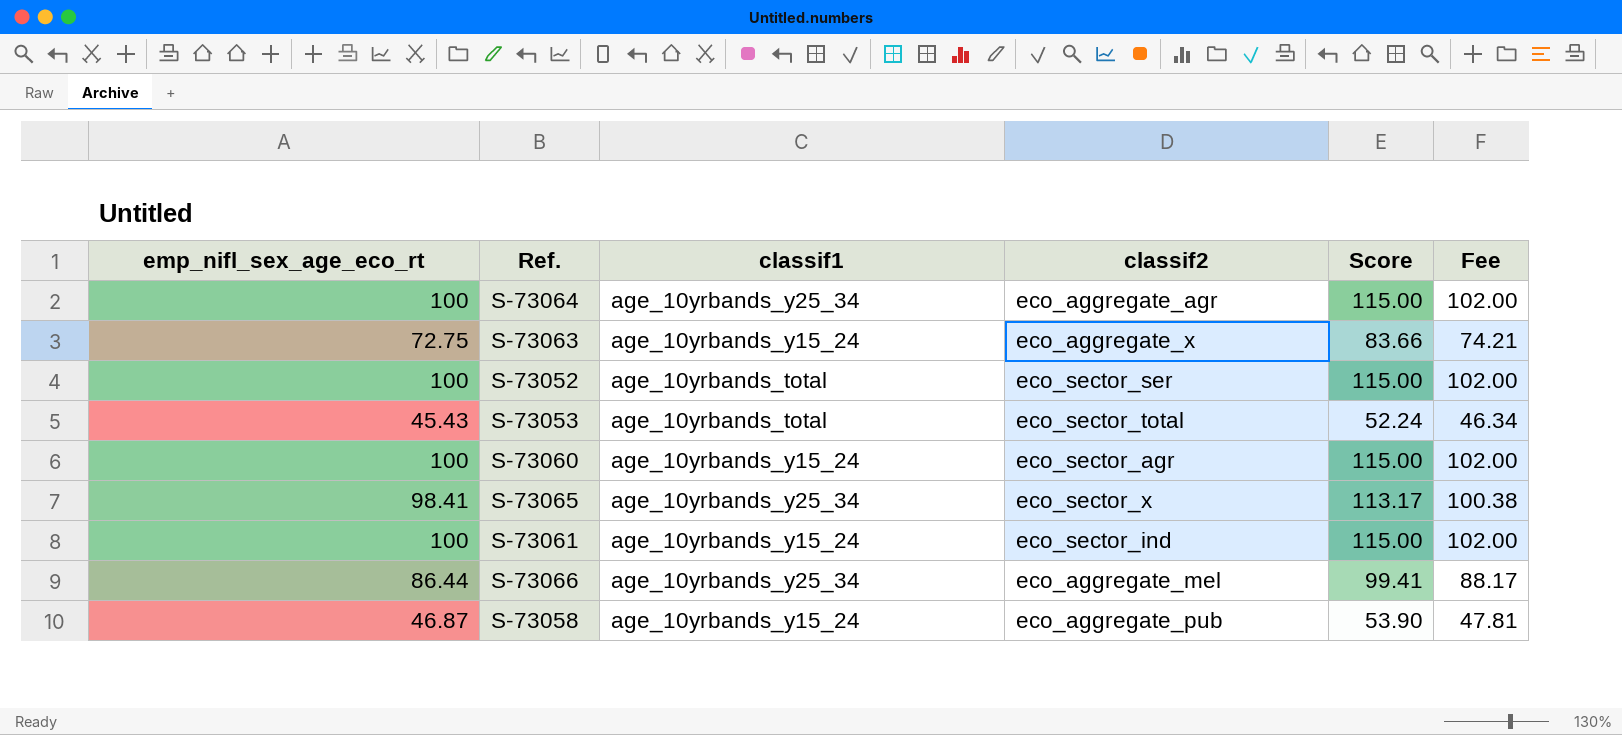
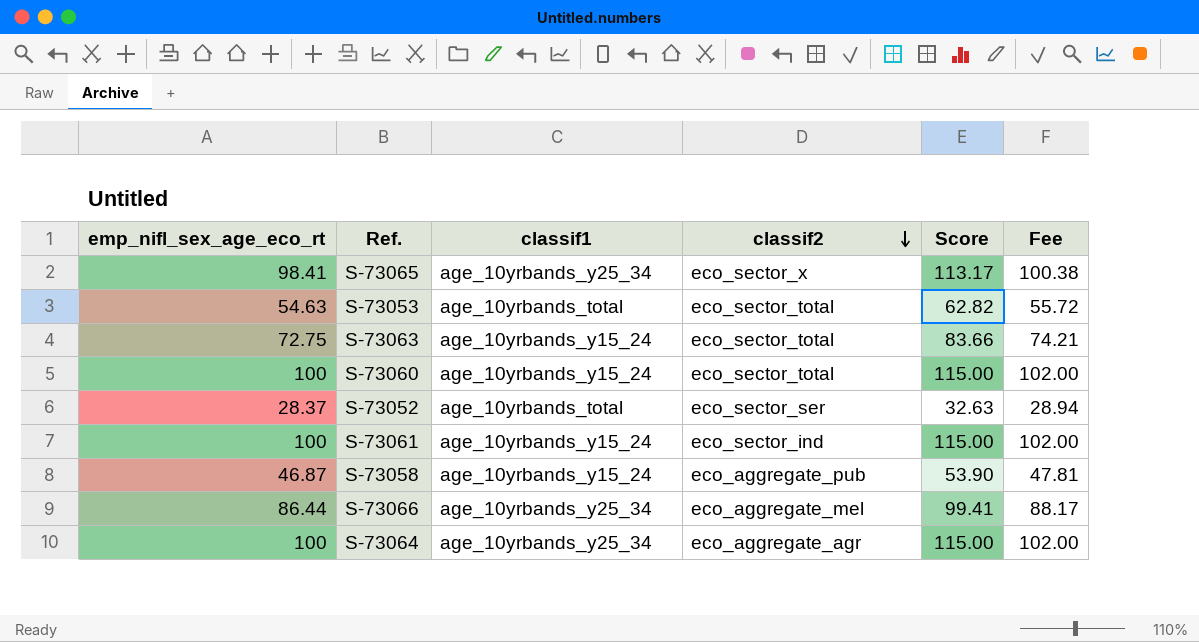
row order: none -> classif2 descending
S-73053 | emp_nifl_sex_age_eco_rt: 45.43 -> 54.63
S-73053 | Score: 52.24 -> 62.82
S-73053 | Fee: 46.34 -> 55.72
S-73063 | classif2: eco_aggregate_x -> eco_sector_total
S-73060 | classif2: eco_sector_agr -> eco_sector_total
S-73052 | emp_nifl_sex_age_eco_rt: 100 -> 28.37
S-73052 | Score: 115.00 -> 32.63
S-73052 | Fee: 102.00 -> 28.94

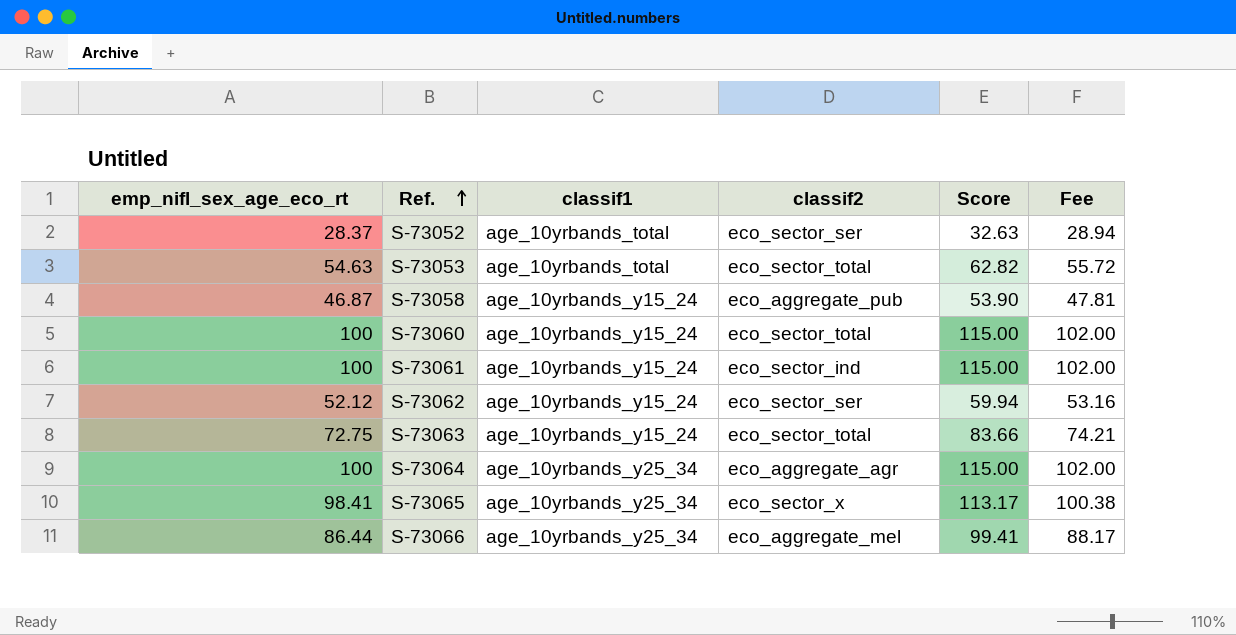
row order: classif2 descending -> Ref. ascending
row S-73062: none -> 52.12 | age_10yrbands_y15_24 | eco_sector_ser | 59.94 | 53.16

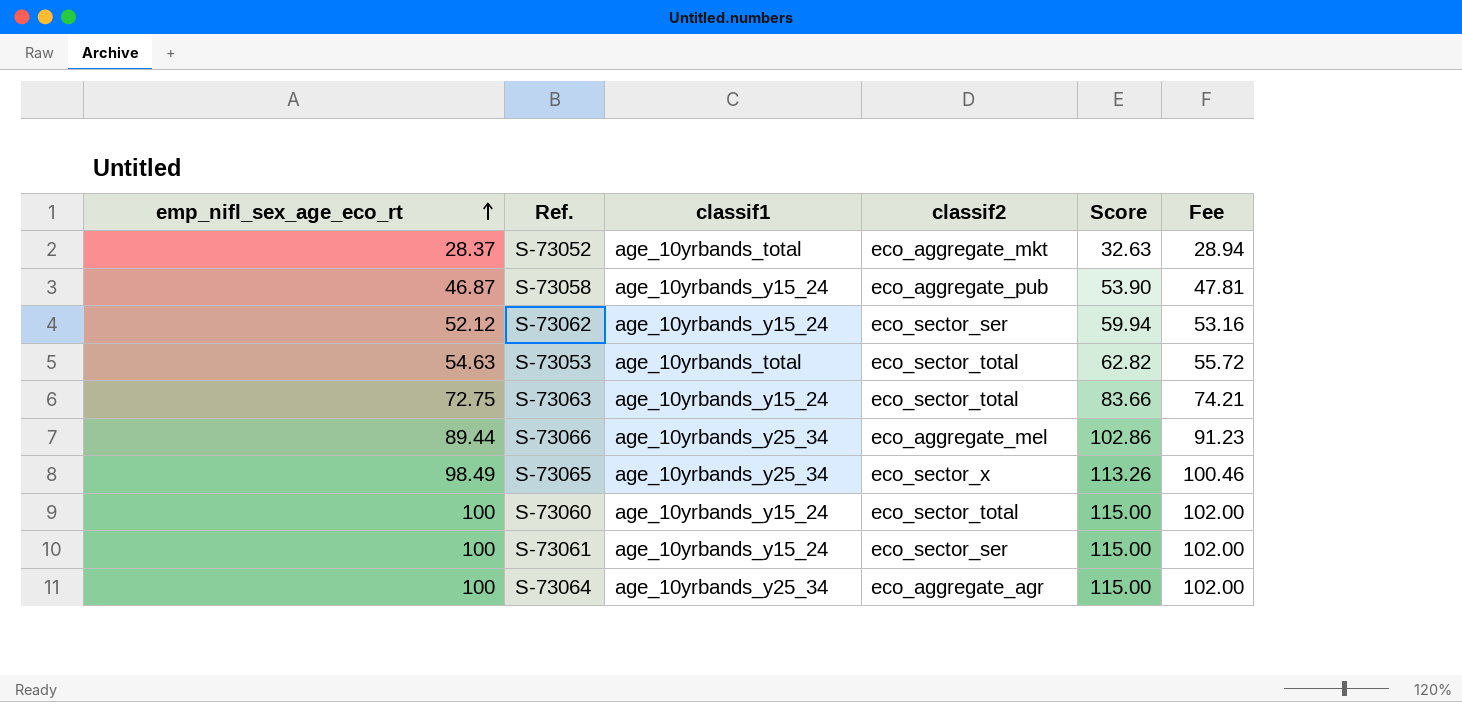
row order: Ref. ascending -> emp_nifl_sex_age_eco_rt ascending
S-73052 | classif2: eco_sector_ser -> eco_aggregate_mkt
S-73066 | emp_nifl_sex_age_eco_rt: 86.44 -> 89.44
S-73066 | Score: 99.41 -> 102.86
S-73066 | Fee: 88.17 -> 91.23
S-73065 | emp_nifl_sex_age_eco_rt: 98.41 -> 98.49
S-73065 | Score: 113.17 -> 113.26
S-73065 | Fee: 100.38 -> 100.46
S-73061 | classif2: eco_sector_ind -> eco_sector_ser

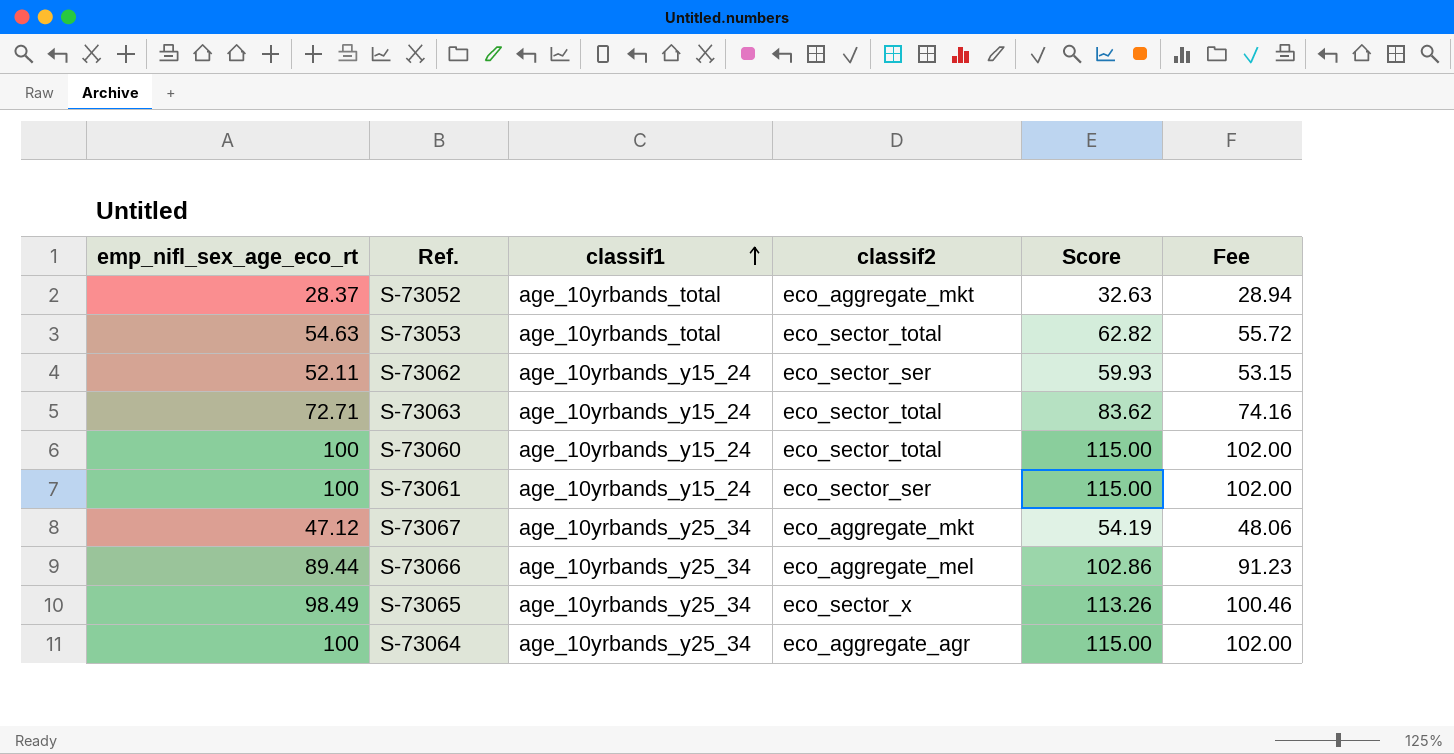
row order: emp_nifl_sex_age_eco_rt ascending -> classif1 ascending
row S-73058: 46.87 | age_10yrbands_y15_24 | eco_aggregate_pub | 53.90 | 47.81 -> none
S-73062 | emp_nifl_sex_age_eco_rt: 52.12 -> 52.11
S-73062 | Score: 59.94 -> 59.93
S-73062 | Fee: 53.16 -> 53.15
S-73063 | emp_nifl_sex_age_eco_rt: 72.75 -> 72.71
S-73063 | Score: 83.66 -> 83.62
S-73063 | Fee: 74.21 -> 74.16
row S-73067: none -> 47.12 | age_10yrbands_y25_34 | eco_aggregate_mkt | 54.19 | 48.06

